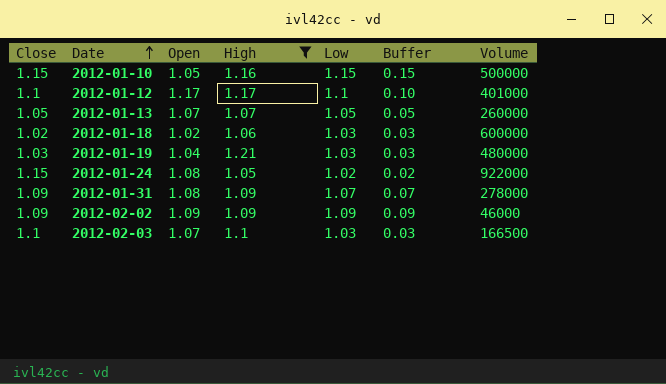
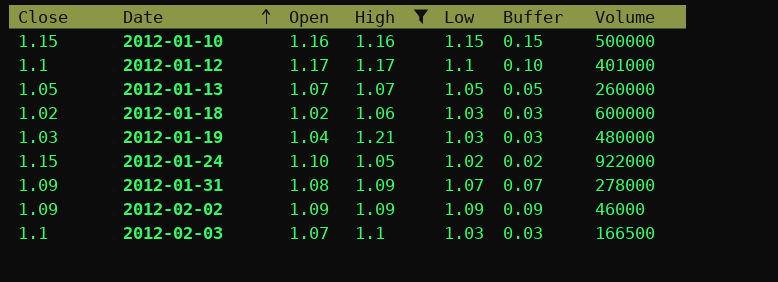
2012-01-10 | Open: 1.05 -> 1.16
2012-01-24 | Open: 1.08 -> 1.10

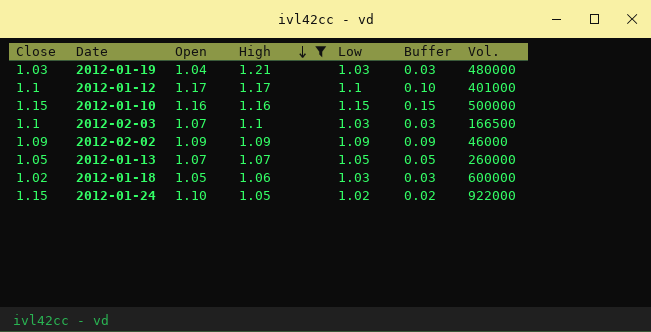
row order: Date ascending -> High descending
column name: Volume -> Vol.
row 2012-01-31: 1.09 | 1.08 | 1.09 | 1.07 | 0.07 | 278000 -> none
2012-01-18 | Open: 1.02 -> 1.05

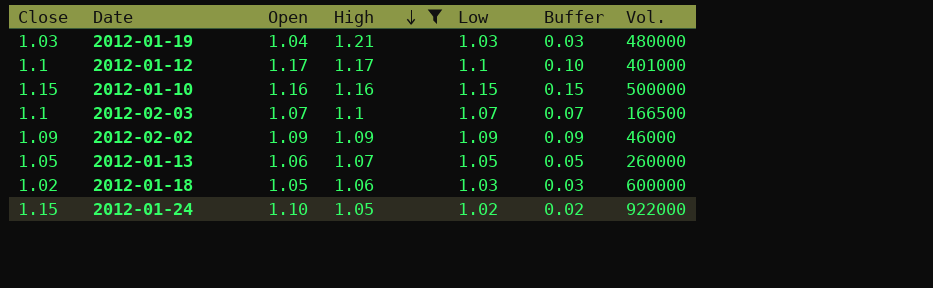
2012-02-03 | Low: 1.03 -> 1.07
2012-02-03 | Buffer: 0.03 -> 0.07
2012-01-13 | Open: 1.07 -> 1.06

